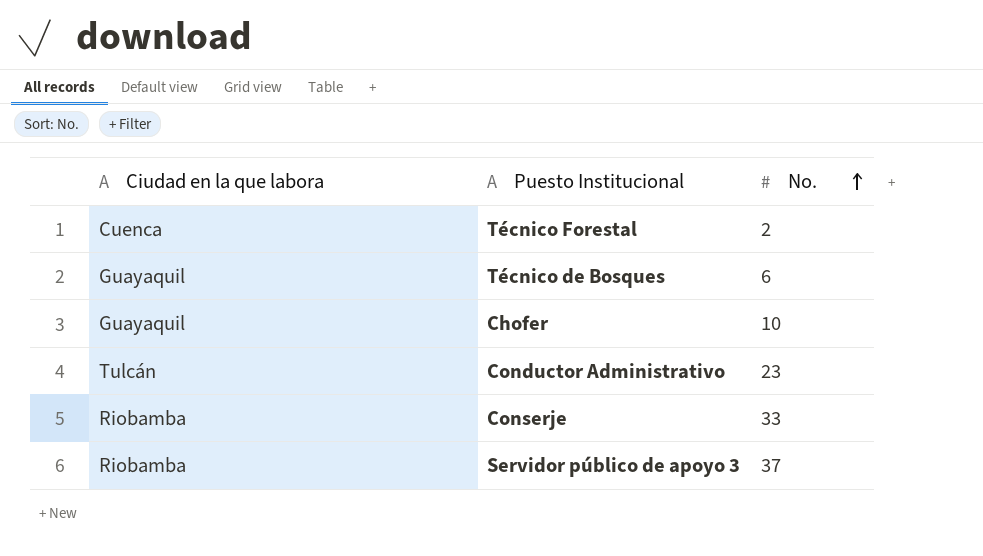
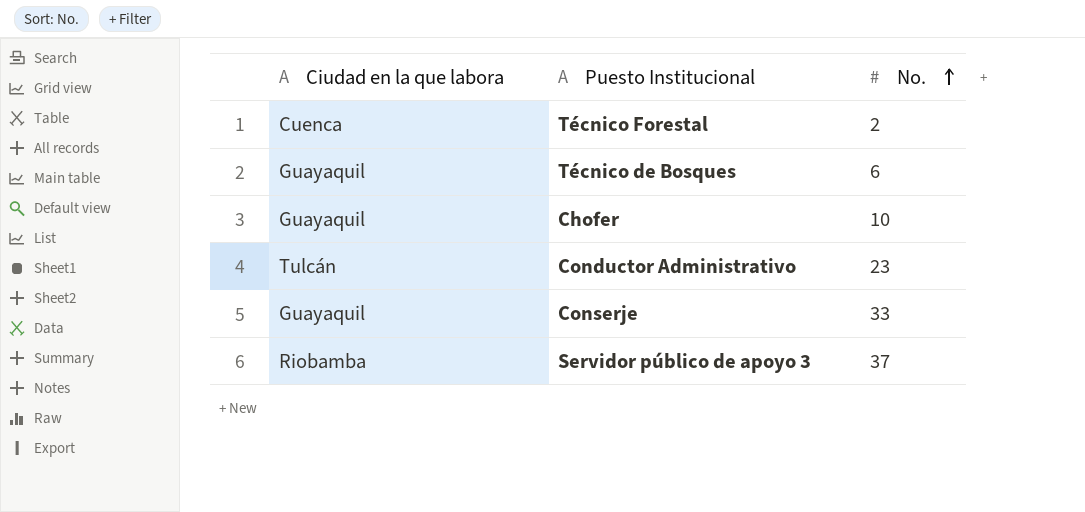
Conserje | Ciudad en la que labora: Riobamba -> Guayaquil

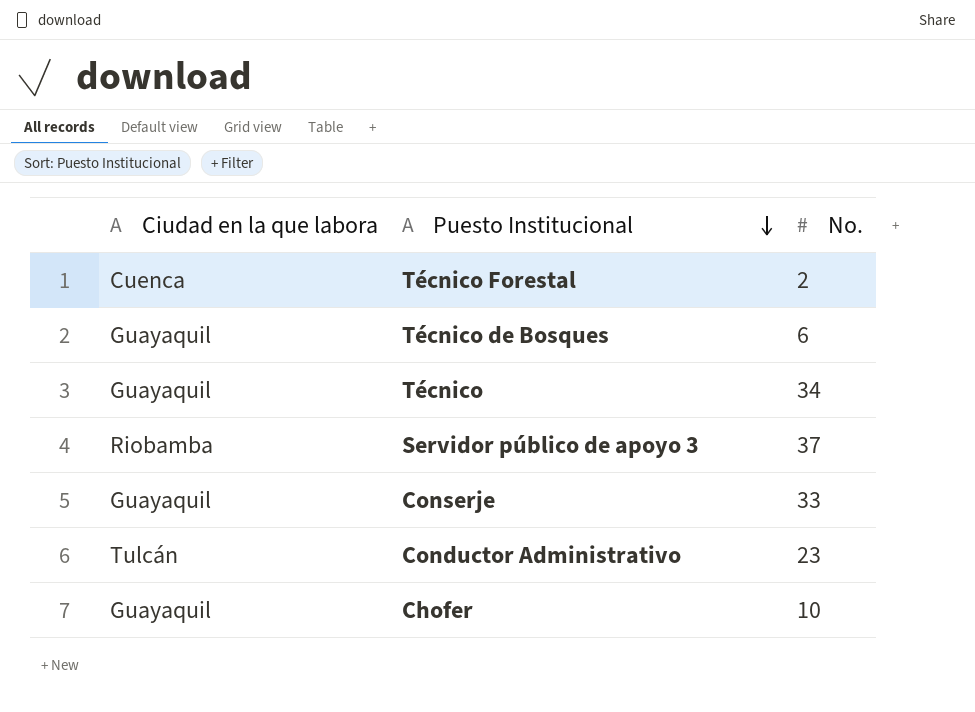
row order: No. ascending -> Puesto Institucional descending
row Técnico: none -> Guayaquil | 34

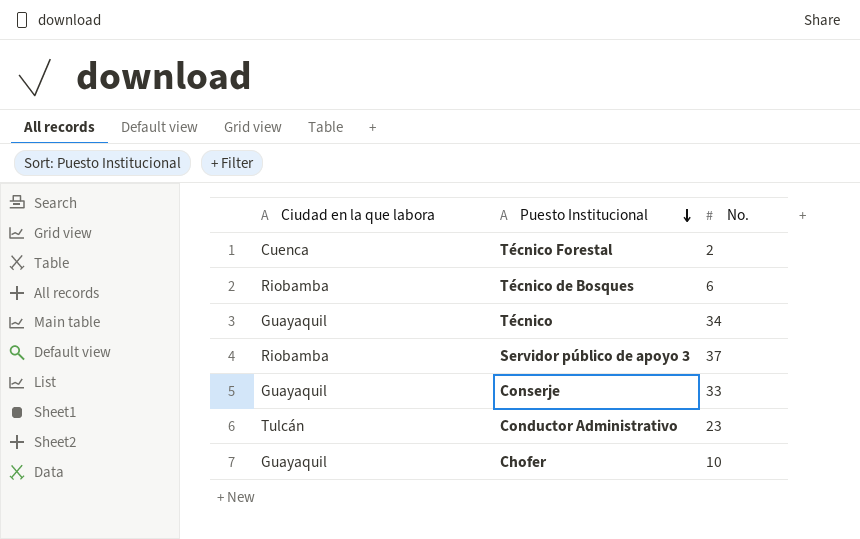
Técnico de Bosques | Ciudad en la que labora: Guayaquil -> Riobamba

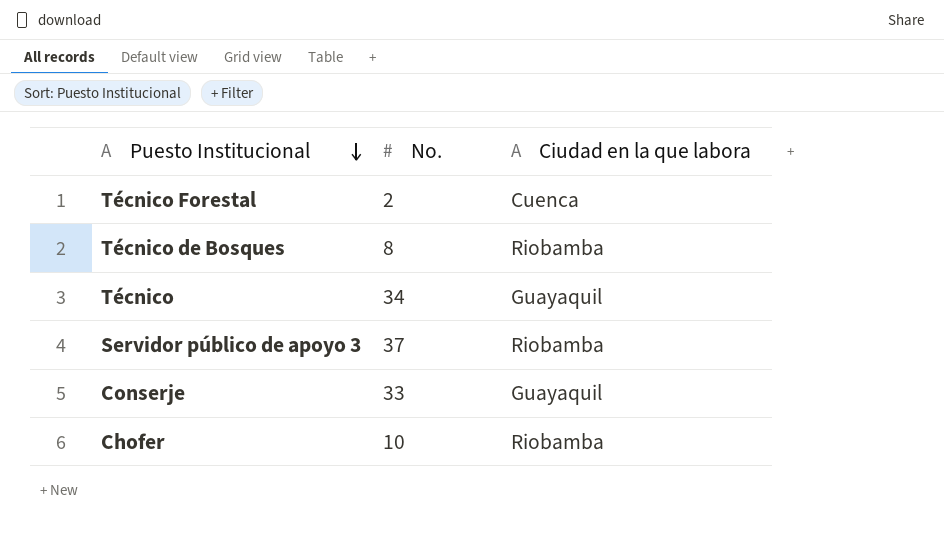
column Ciudad en la que labora | position: 1 -> 3
row Conductor Administrativo: Tulcán | 23 -> none
Técnico de Bosques | No.: 6 -> 8
Chofer | Ciudad en la que labora: Guayaquil -> Riobamba

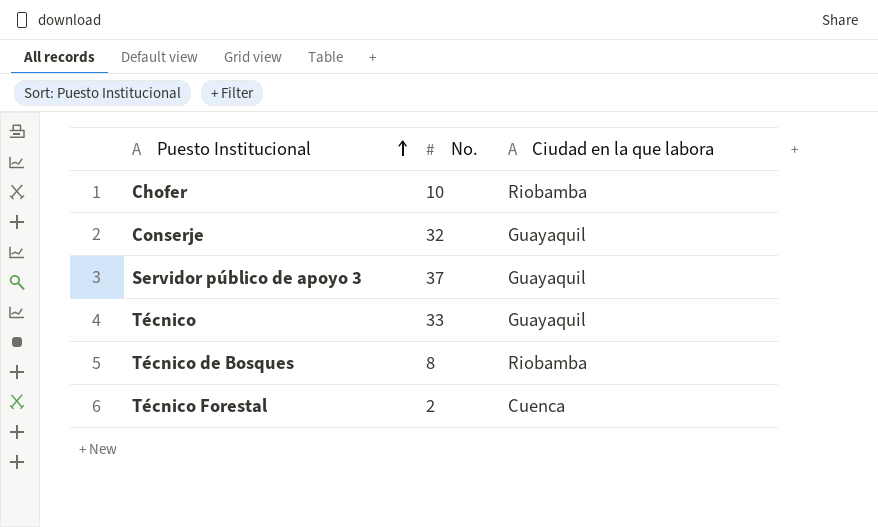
row order: Puesto Institucional descending -> Puesto Institucional ascending
Conserje | No.: 33 -> 32
Servidor público de apoyo 3 | Ciudad en la que labora: Riobamba -> Guayaquil
Técnico | No.: 34 -> 33

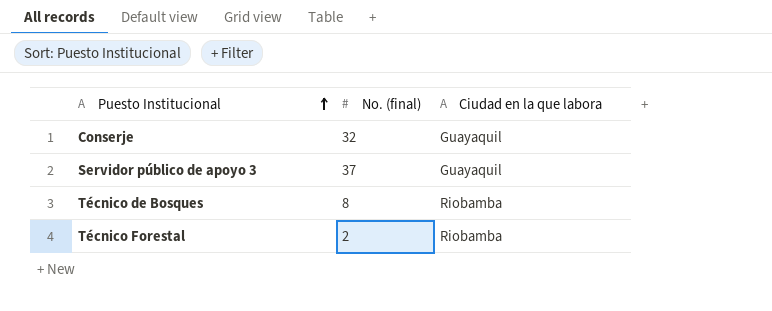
column name: No. -> No. (final)
row Chofer: 10 | Riobamba -> none
row Técnico: 33 | Guayaquil -> none
Técnico Forestal | Ciudad en la que labora: Cuenca -> Riobamba

